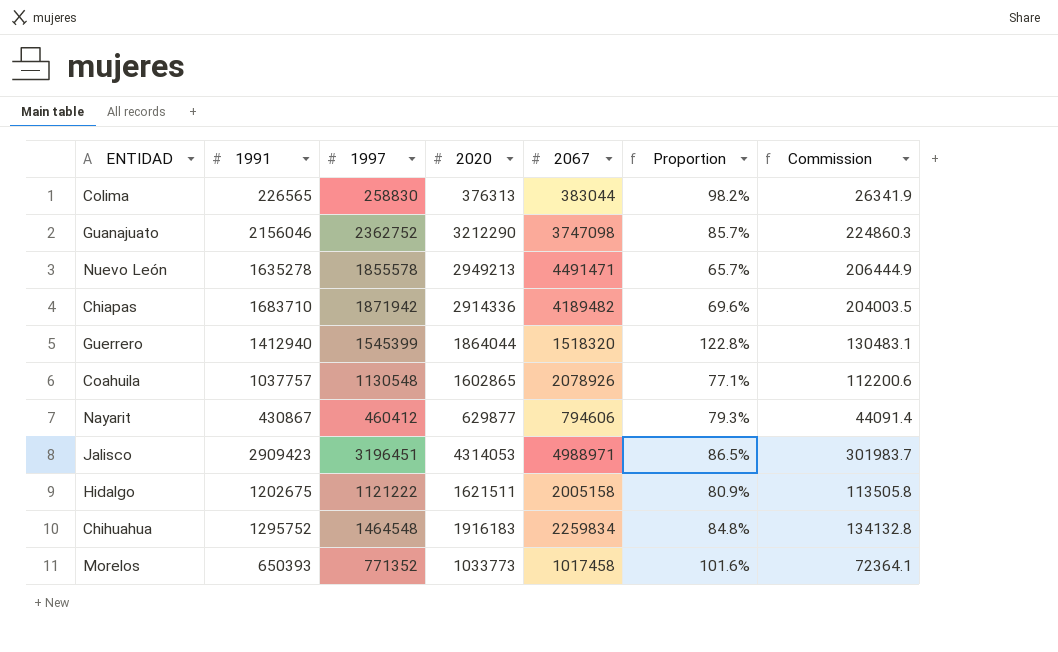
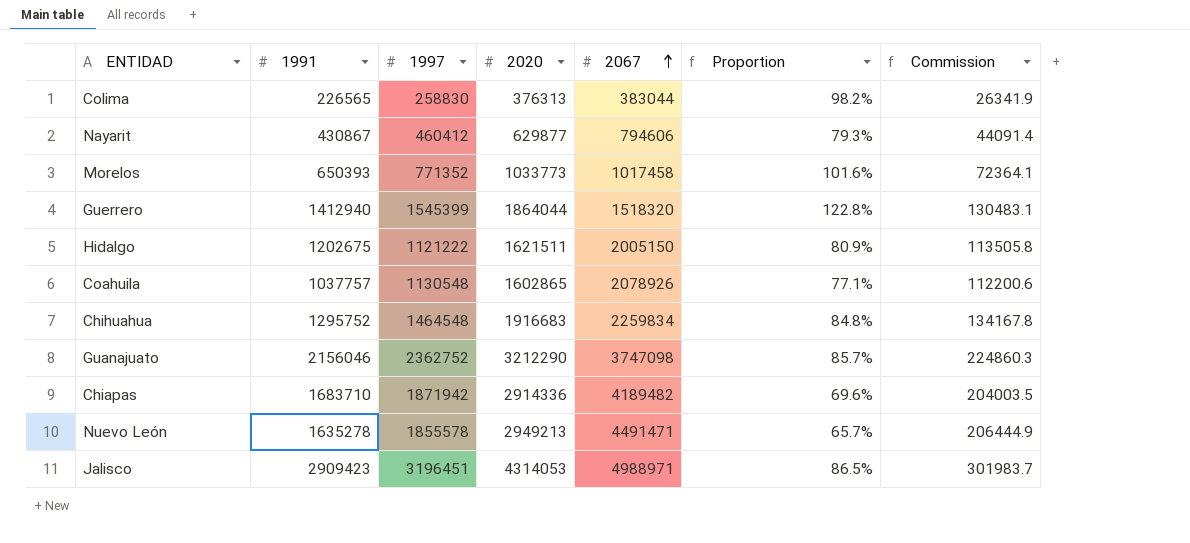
row order: none -> 2067 ascending
Hidalgo | 2067: 2005158 -> 2005150
Chihuahua | 2020: 1916183 -> 1916683
Chihuahua | Commission: 134132.8 -> 134167.8

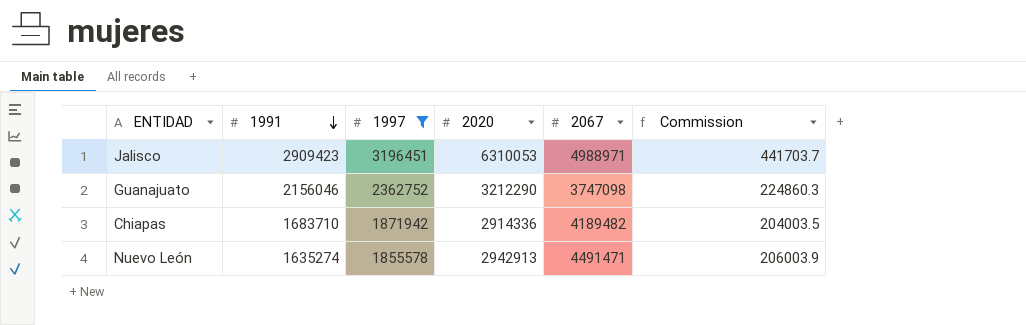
filter: none -> 1997 >= 1855578
row order: 2067 ascending -> 1991 descending
column Proportion | formula: [2020] / [2067] -> none
Jalisco | 2020: 4314053 -> 6310053
Jalisco | Commission: 301983.7 -> 441703.7
Nuevo León | 1991: 1635278 -> 1635274
Nuevo León | 2020: 2949213 -> 2942913
Nuevo León | Commission: 206444.9 -> 206003.9

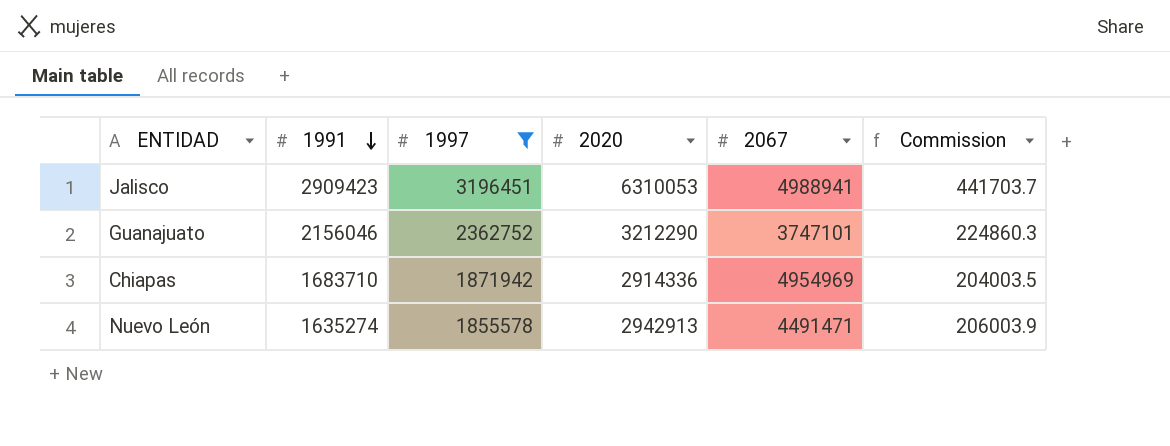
Jalisco | 2067: 4988971 -> 4988941
Guanajuato | 2067: 3747098 -> 3747101
Chiapas | 2067: 4189482 -> 4954969

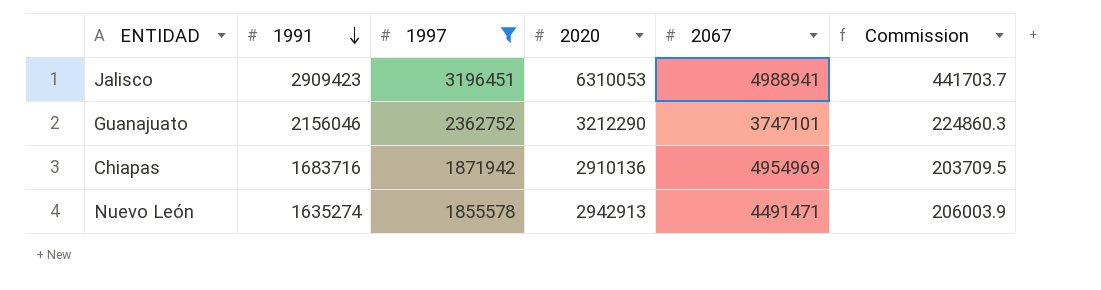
Chiapas | 1991: 1683710 -> 1683716
Chiapas | 2020: 2914336 -> 2910136
Chiapas | Commission: 204003.5 -> 203709.5

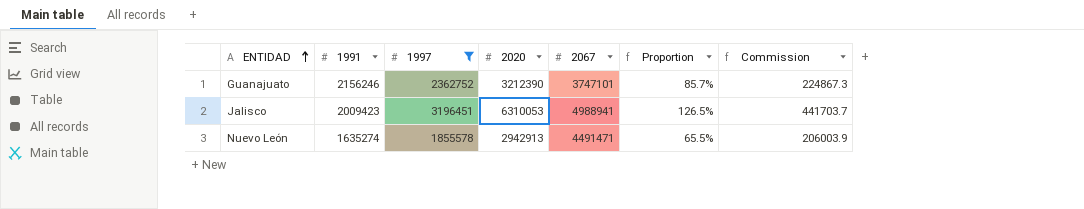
row order: 1991 descending -> ENTIDAD ascending
column Proportion | formula: none -> [2020] / [2067]
row Chiapas: 1683716 | 1871942 | 2910136 | 4954969 | 203709.5 -> none
Guanajuato | 1991: 2156046 -> 2156246
Guanajuato | 2020: 3212290 -> 3212390
Guanajuato | Commission: 224860.3 -> 224867.3
Jalisco | 1991: 2909423 -> 2009423

